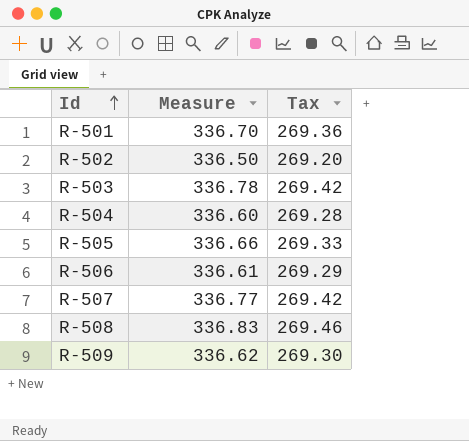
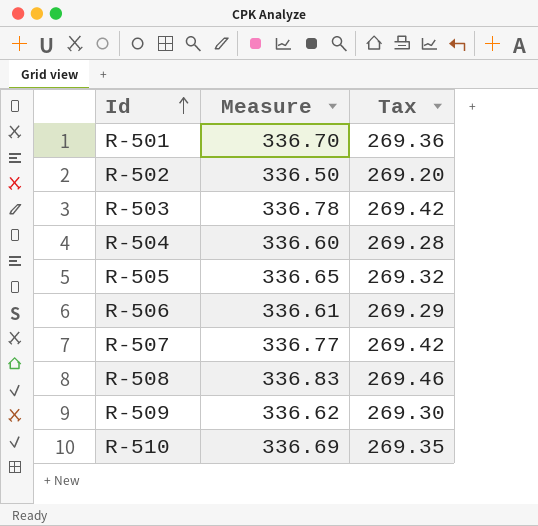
R-505 | Measure: 336.66 -> 336.65
R-505 | Tax: 269.33 -> 269.32
row R-510: none -> 336.69 | 269.35

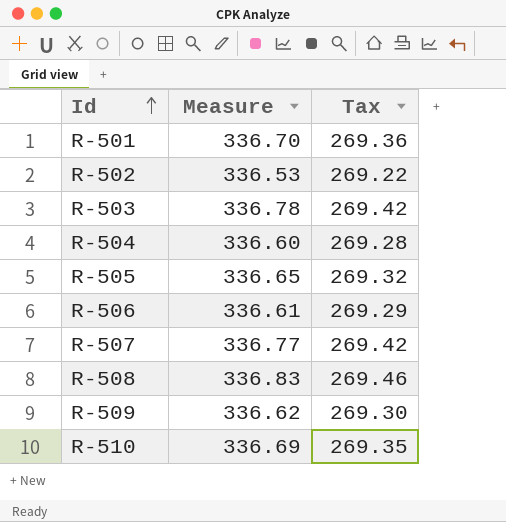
R-502 | Measure: 336.50 -> 336.53
R-502 | Tax: 269.20 -> 269.22

